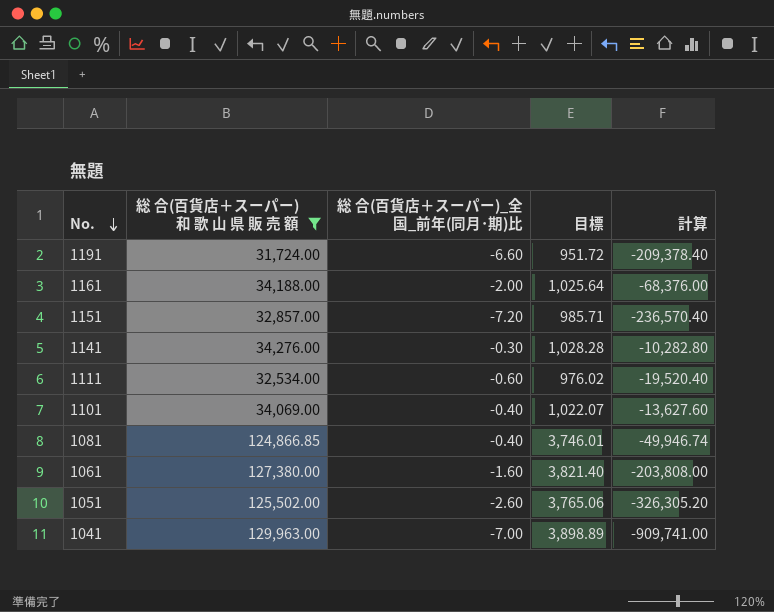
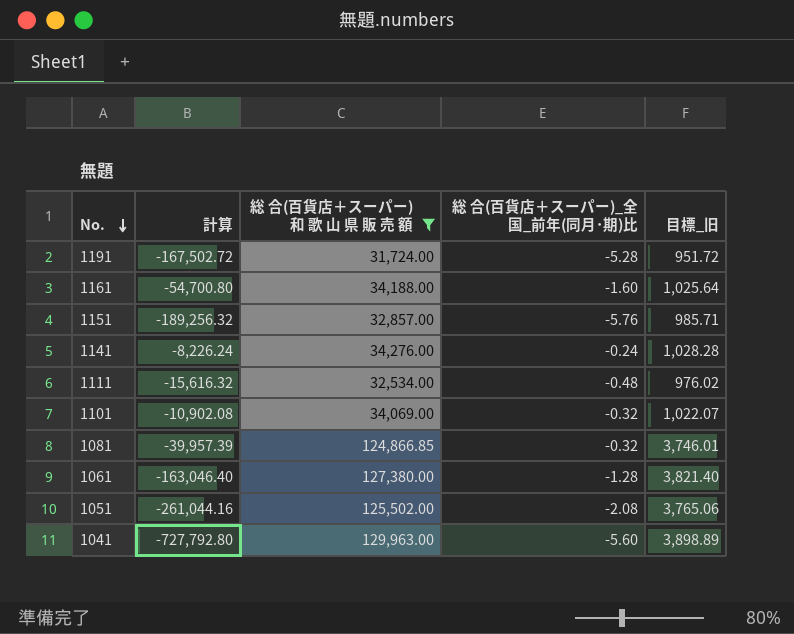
column 計算 | position: 5 -> 2
column name: 目標 -> 目標_旧
1191 | 計算: -209,378.40 -> -167,502.72
1191 | 総 合(百貨店＋スーパー)_全 国_前年(同月･期)比: -6.60 -> -5.28
1161 | 計算: -68,376.00 -> -54,700.80
1161 | 総 合(百貨店＋スーパー)_全 国_前年(同月･期)比: -2.00 -> -1.60
1151 | 計算: -236,570.40 -> -189,256.32
1151 | 総 合(百貨店＋スーパー)_全 国_前年(同月･期)比: -7.20 -> -5.76
1141 | 計算: -10,282.80 -> -8,226.24
1141 | 総 合(百貨店＋スーパー)_全 国_前年(同月･期)比: -0.30 -> -0.24
1111 | 計算: -19,520.40 -> -15,616.32
1111 | 総 合(百貨店＋スーパー)_全 国_前年(同月･期)比: -0.60 -> -0.48
1101 | 計算: -13,627.60 -> -10,902.08
1101 | 総 合(百貨店＋スーパー)_全 国_前年(同月･期)比: -0.40 -> -0.32
1081 | 計算: -49,946.74 -> -39,957.39
1081 | 総 合(百貨店＋スーパー)_全 国_前年(同月･期)比: -0.40 -> -0.32
1061 | 計算: -203,808.00 -> -163,046.40
1061 | 総 合(百貨店＋スーパー)_全 国_前年(同月･期)比: -1.60 -> -1.28
1051 | 計算: -326,305.20 -> -261,044.16
1051 | 総 合(百貨店＋スーパー)_全 国_前年(同月･期)比: -2.60 -> -2.08
1041 | 計算: -909,741.00 -> -727,792.80
1041 | 総 合(百貨店＋スーパー)_全 国_前年(同月･期)比: -7.00 -> -5.60

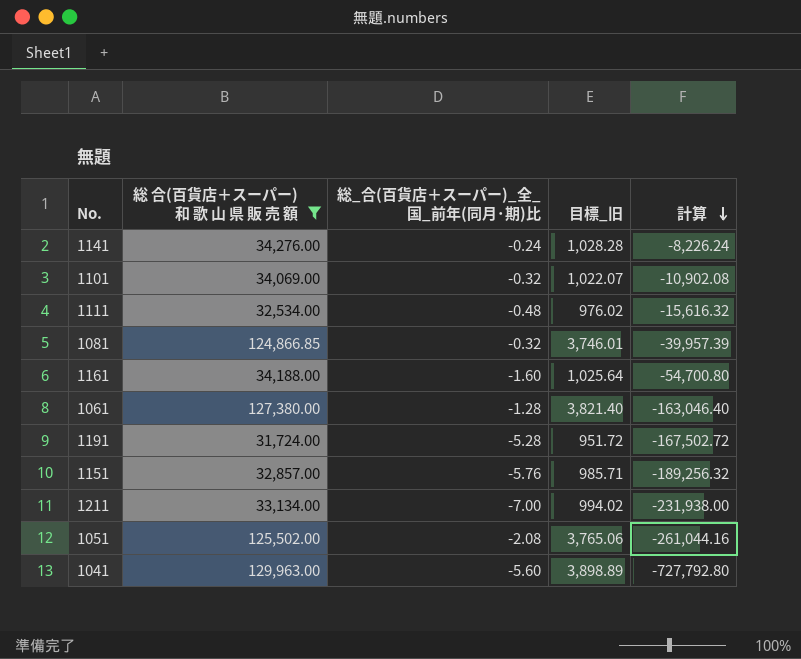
row order: No. descending -> 計算 descending
column name: 総 合(百貨店＋スーパー)_全 国_前年(同月･期)比 -> 総_合(百貨店＋スーパー)_全_国_前年(同月･期)比
column 計算 | position: 2 -> 5
row 1211: none -> 33,134.00 | -7.00 | 994.02 | -231,938.00

